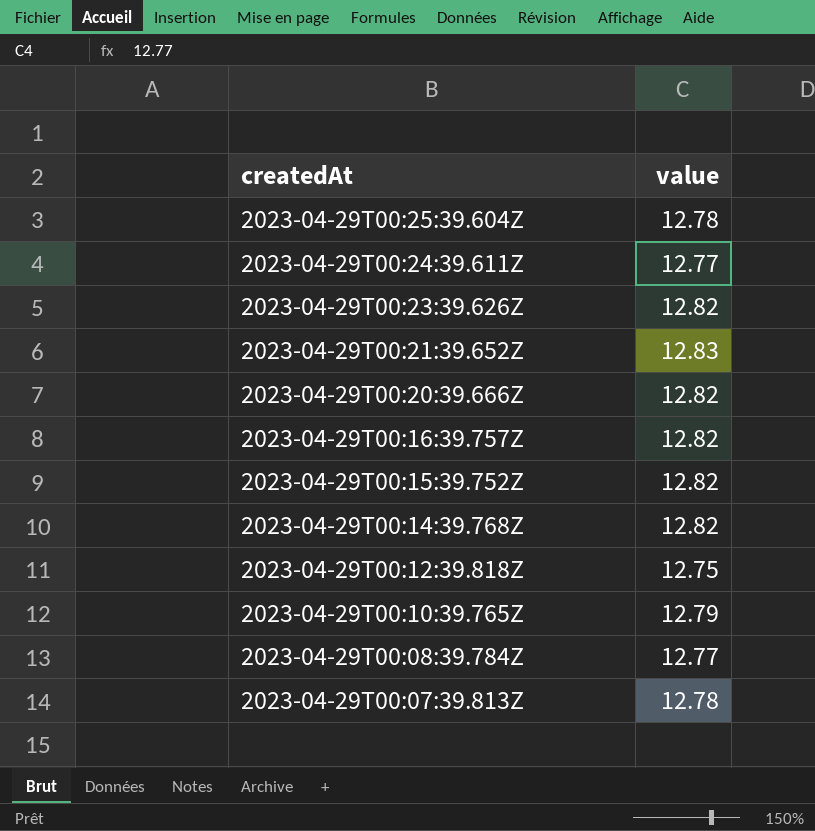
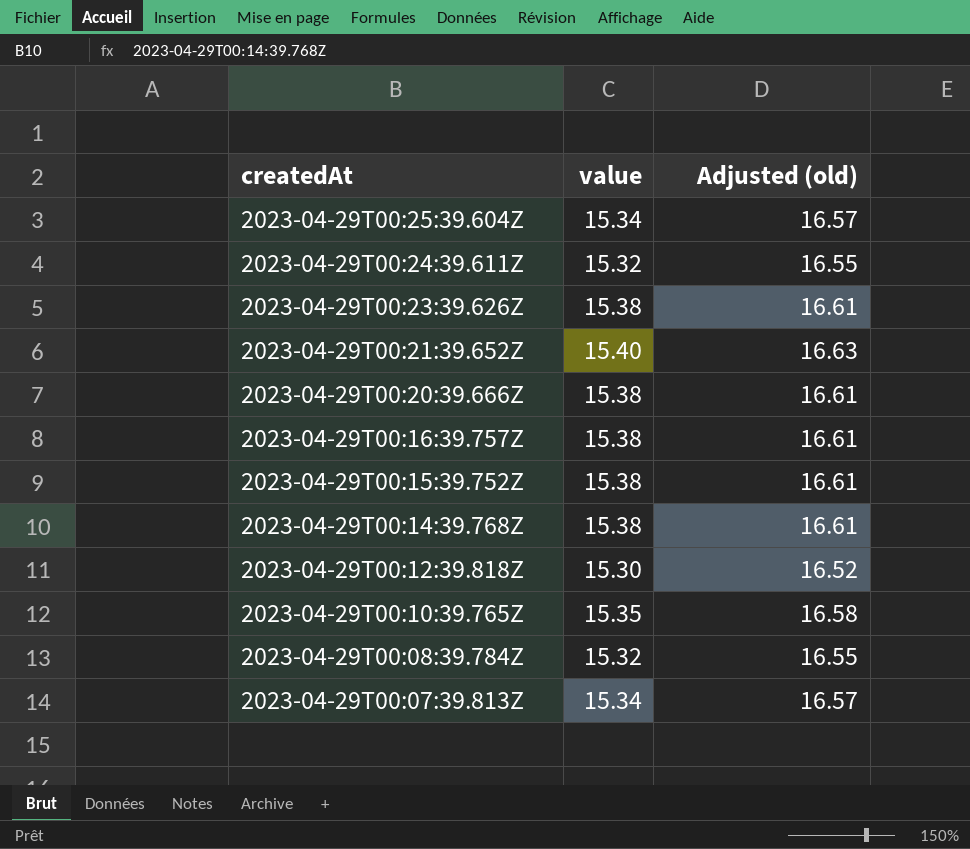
column Adjusted (old) | formula: none -> [value] * 1.08
2023-04-29T00:25:39.604Z | value: 12.78 -> 15.34
2023-04-29T00:24:39.611Z | value: 12.77 -> 15.32
2023-04-29T00:23:39.626Z | value: 12.82 -> 15.38
2023-04-29T00:21:39.652Z | value: 12.83 -> 15.40
2023-04-29T00:20:39.666Z | value: 12.82 -> 15.38
2023-04-29T00:16:39.757Z | value: 12.82 -> 15.38
2023-04-29T00:15:39.752Z | value: 12.82 -> 15.38
2023-04-29T00:14:39.768Z | value: 12.82 -> 15.38
2023-04-29T00:12:39.818Z | value: 12.75 -> 15.30
2023-04-29T00:10:39.765Z | value: 12.79 -> 15.35
2023-04-29T00:08:39.784Z | value: 12.77 -> 15.32
2023-04-29T00:07:39.813Z | value: 12.78 -> 15.34

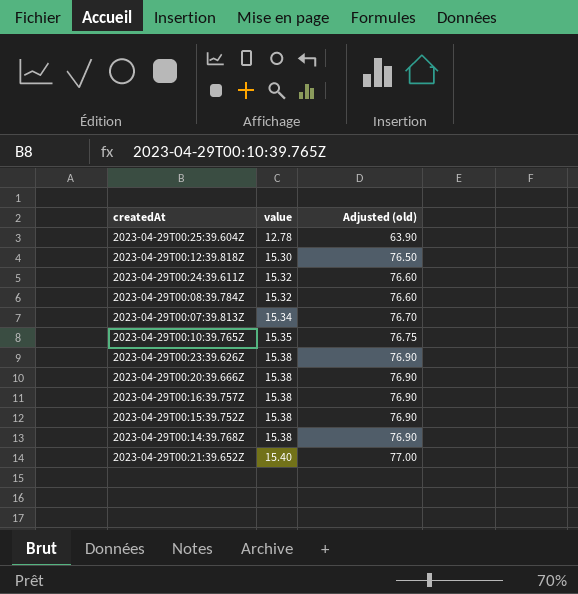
row order: createdAt descending -> value ascending
column Adjusted (old) | formula: [value] * 1.08 -> [value] * 5
2023-04-29T00:25:39.604Z | value: 15.34 -> 12.78

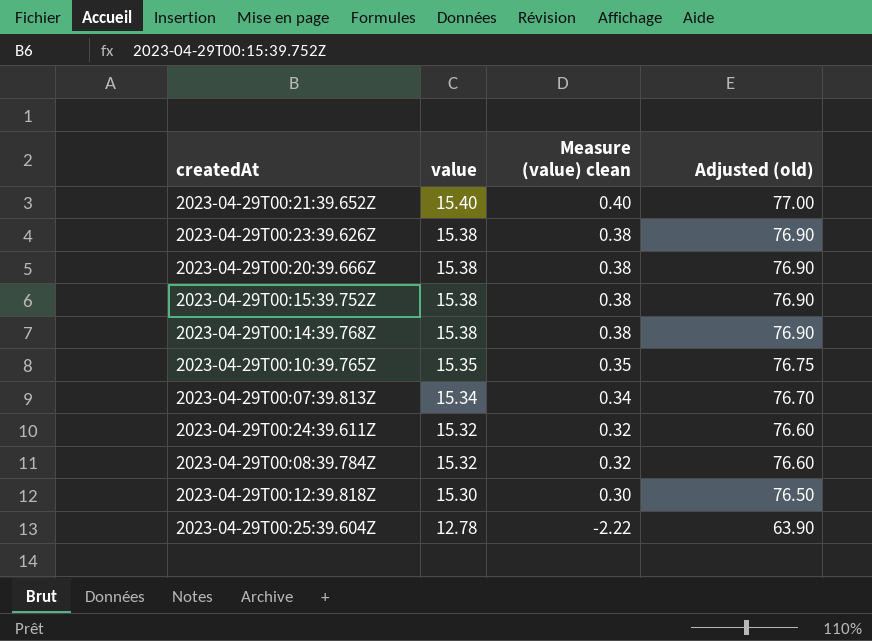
row order: value ascending -> value descending
column Measure (value) clean | formula: none -> [value] - 15
row 2023-04-29T00:16:39.757Z: 15.38 | 76.90 -> none

